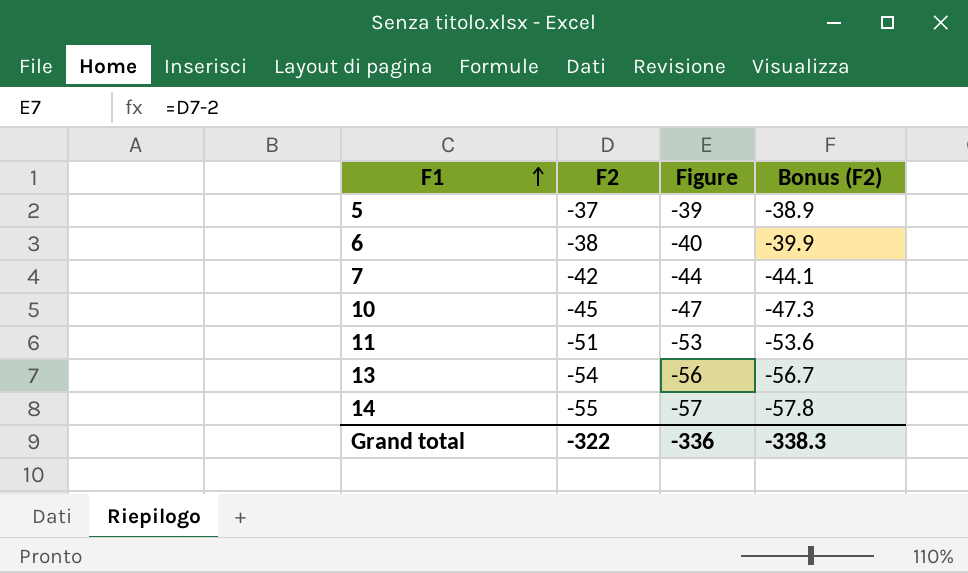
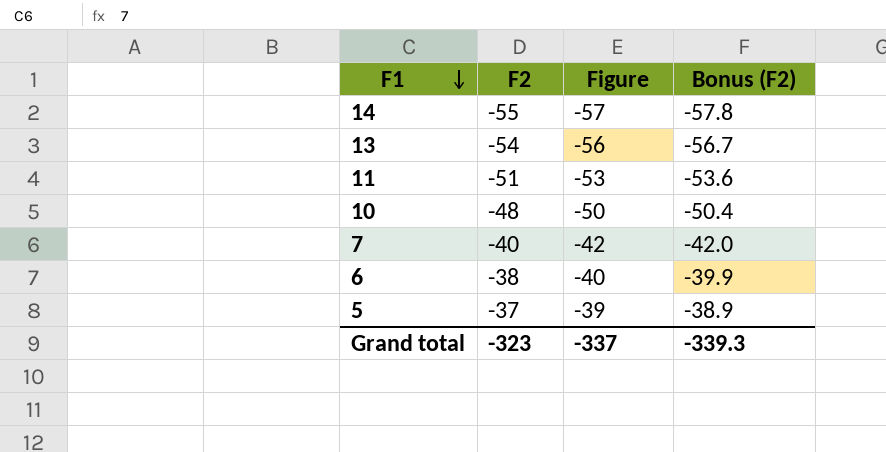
row order: F1 ascending -> F1 descending
10 | F2: -45 -> -48
10 | Figure: -47 -> -50
10 | Bonus (F2): -47.3 -> -50.4
7 | F2: -42 -> -40
7 | Figure: -44 -> -42
7 | Bonus (F2): -44.1 -> -42.0
Grand total | F2: -322 -> -323
Grand total | Figure: -336 -> -337
Grand total | Bonus (F2): -338.3 -> -339.3

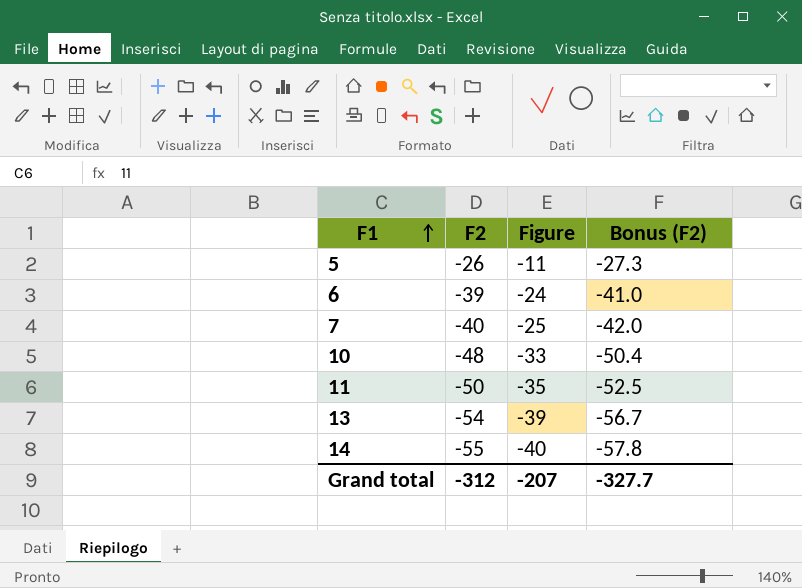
row order: F1 descending -> F1 ascending
column Figure | formula: [F2] - 2 -> [F2] + 15
5 | F2: -37 -> -26
5 | Bonus (F2): -38.9 -> -27.3
6 | F2: -38 -> -39
6 | Bonus (F2): -39.9 -> -41.0
11 | F2: -51 -> -50
11 | Bonus (F2): -53.6 -> -52.5
Grand total | F2: -323 -> -312
Grand total | Figure: -337 -> -207
Grand total | Bonus (F2): -339.3 -> -327.7

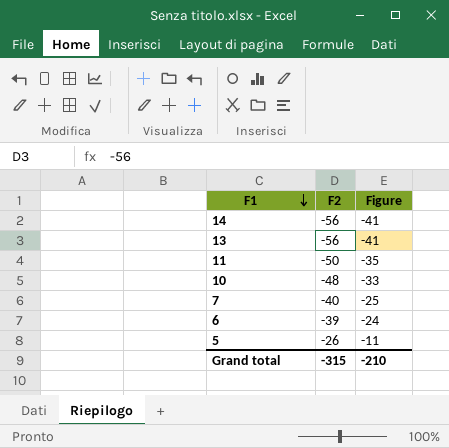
row order: F1 ascending -> F1 descending
column Bonus (F2) | formula: [F2] * 1.05 -> none
14 | F2: -55 -> -56
14 | Figure: -40 -> -41
13 | F2: -54 -> -56
13 | Figure: -39 -> -41
Grand total | F2: -312 -> -315
Grand total | Figure: -207 -> -210

